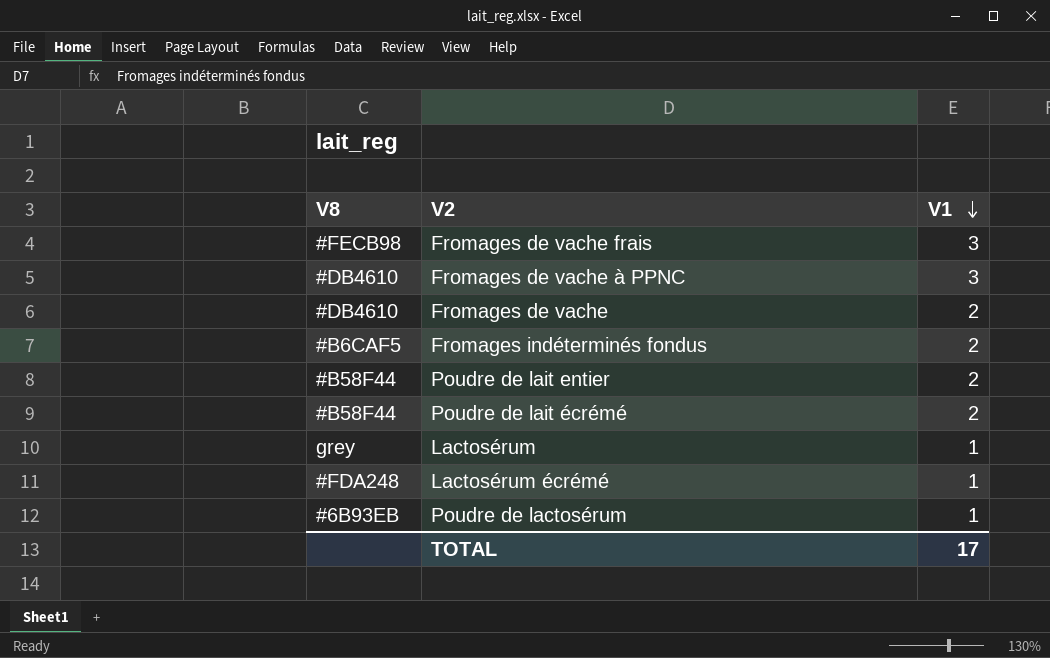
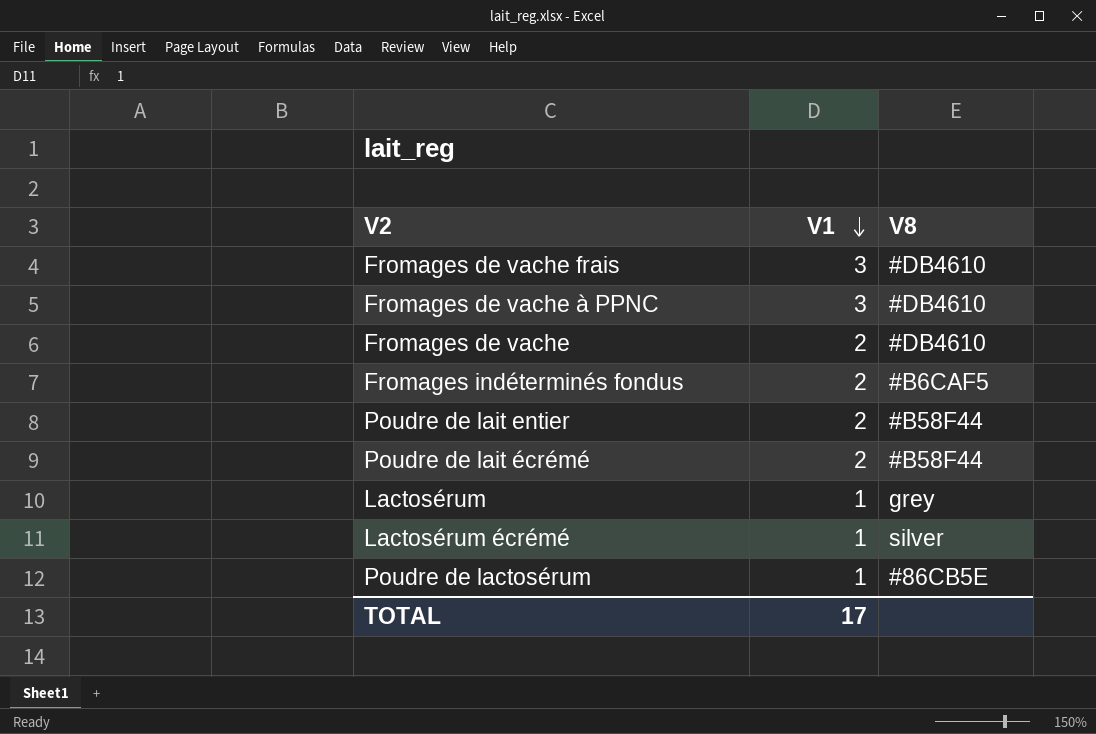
column V8 | position: 1 -> 3
Fromages de vache frais | V8: #FECB98 -> #DB4610
Lactosérum écrémé | V8: #FDA248 -> silver
Poudre de lactosérum | V8: #6B93EB -> #86CB5E

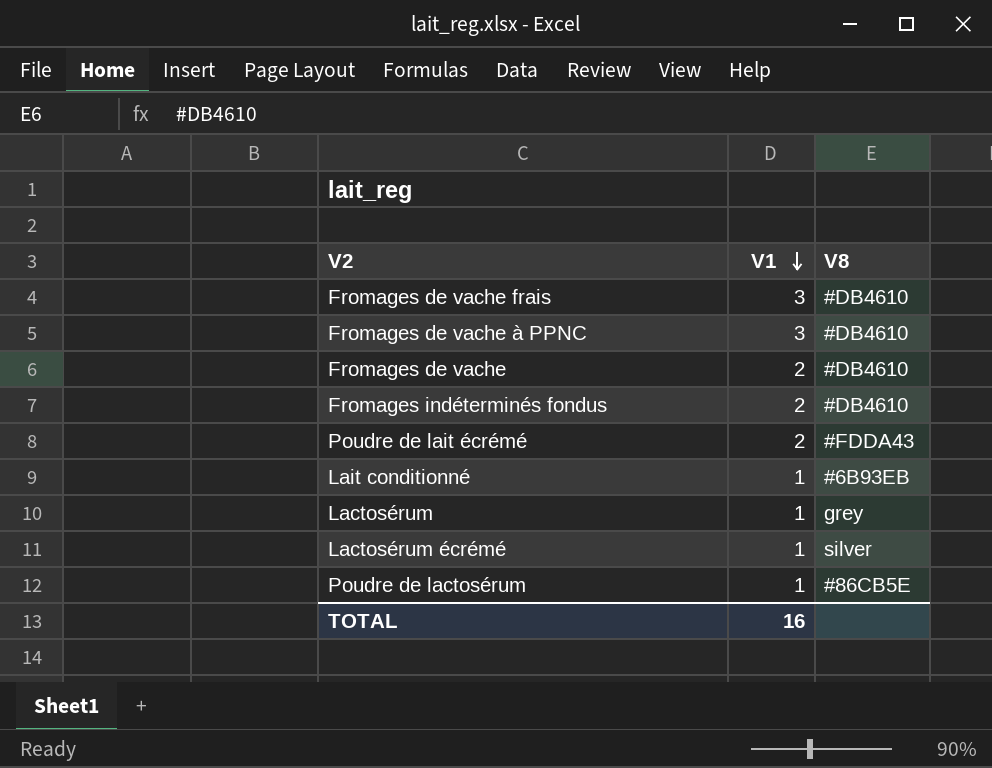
row Poudre de lait entier: 2 | #B58F44 -> none
Fromages indéterminés fondus | V8: #B6CAF5 -> #DB4610
Poudre de lait écrémé | V8: #B58F44 -> #FDDA43
row Lait conditionné: none -> 1 | #6B93EB
TOTAL | V1: 17 -> 16

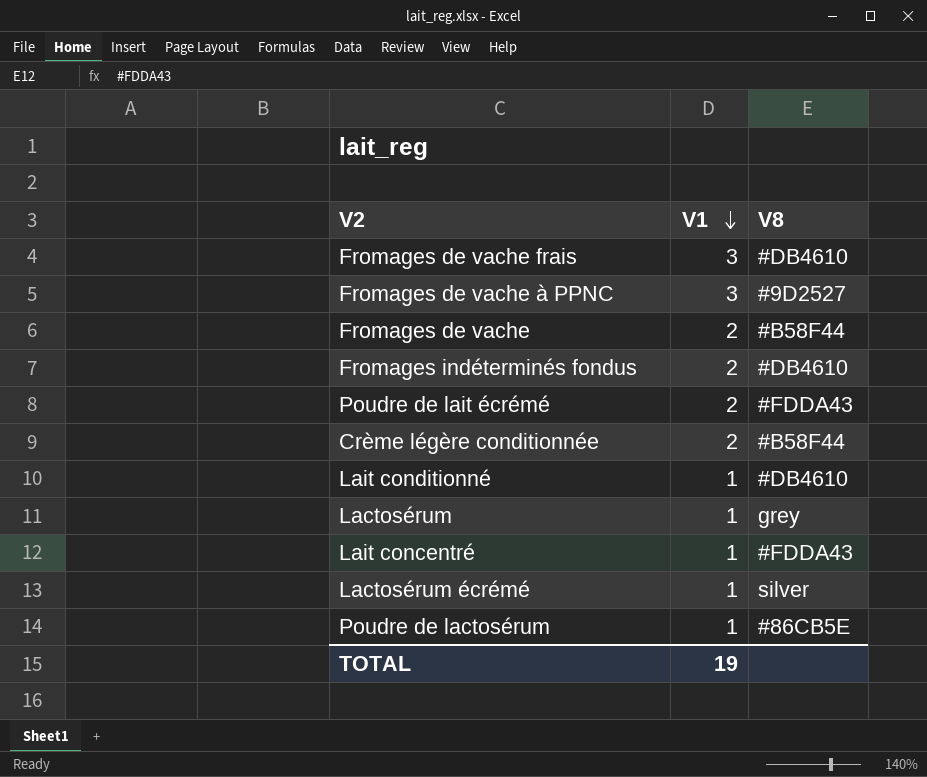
Fromages de vache à PPNC | V8: #DB4610 -> #9D2527
Fromages de vache | V8: #DB4610 -> #B58F44
row Crème légère conditionnée: none -> 2 | #B58F44
Lait conditionné | V8: #6B93EB -> #DB4610
row Lait concentré: none -> 1 | #FDDA43
TOTAL | V1: 16 -> 19

